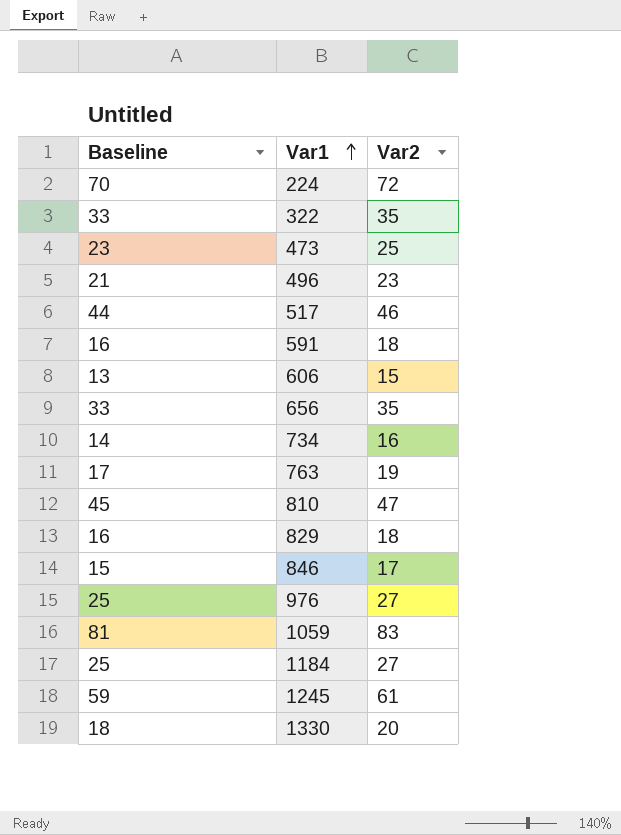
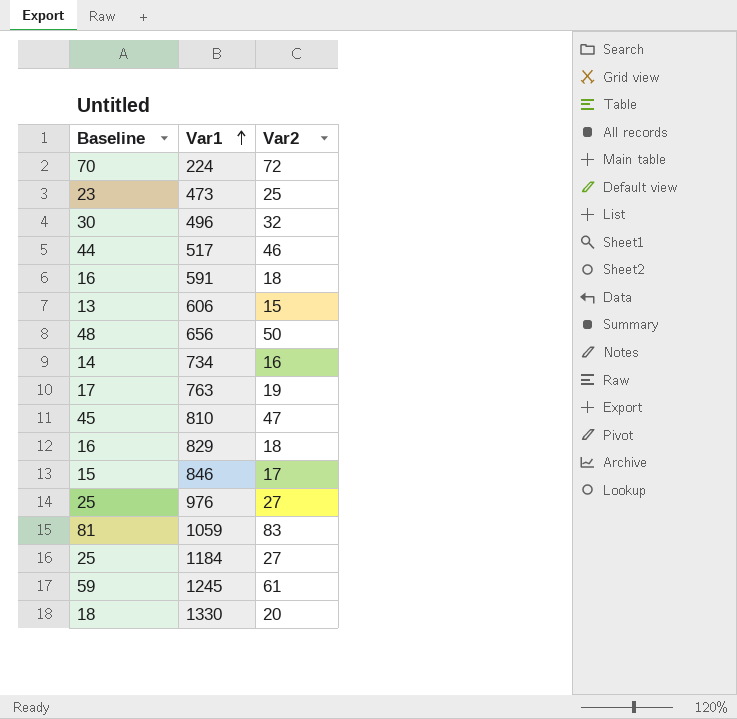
row 322: 33 | 35 -> none
496 | Baseline: 21 -> 30
496 | Var2: 23 -> 32
656 | Baseline: 33 -> 48
656 | Var2: 35 -> 50

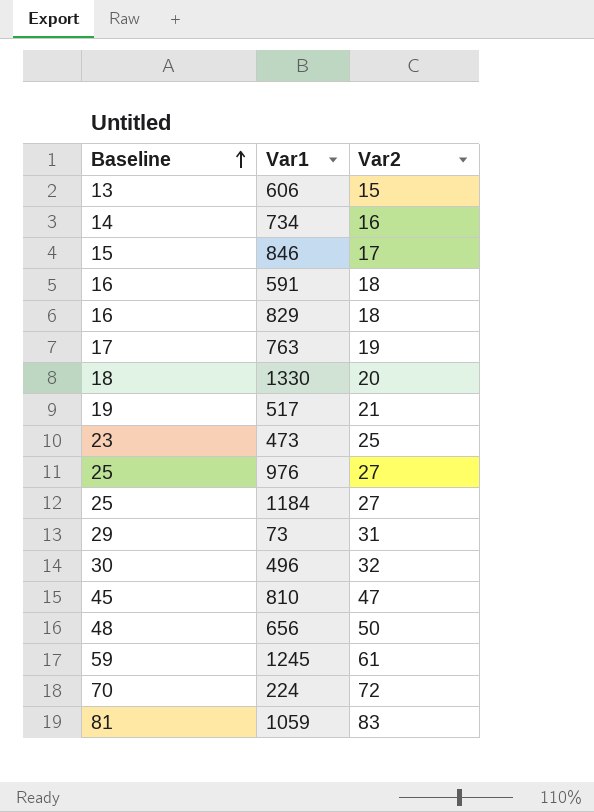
row order: Var1 ascending -> Baseline ascending
517 | Baseline: 44 -> 19
517 | Var2: 46 -> 21
row 73: none -> 29 | 31

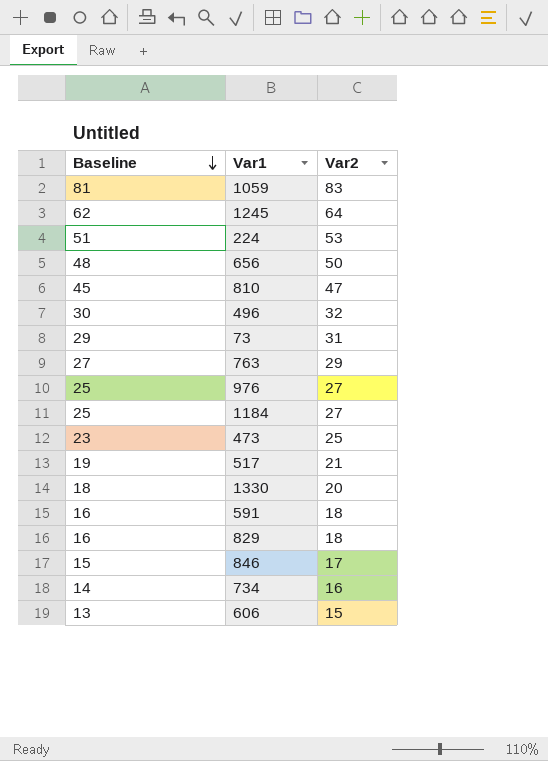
row order: Baseline ascending -> Baseline descending
1245 | Baseline: 59 -> 62
1245 | Var2: 61 -> 64
224 | Baseline: 70 -> 51
224 | Var2: 72 -> 53
763 | Baseline: 17 -> 27
763 | Var2: 19 -> 29

